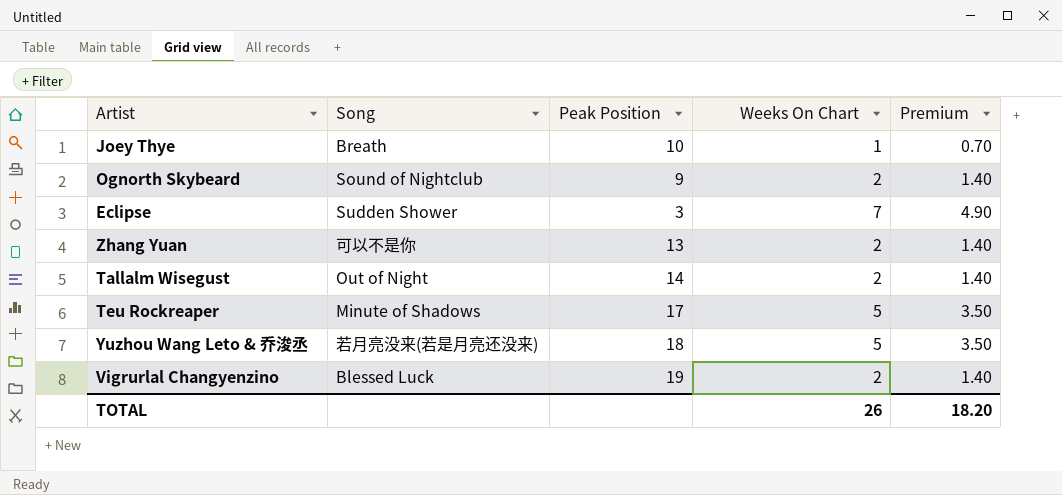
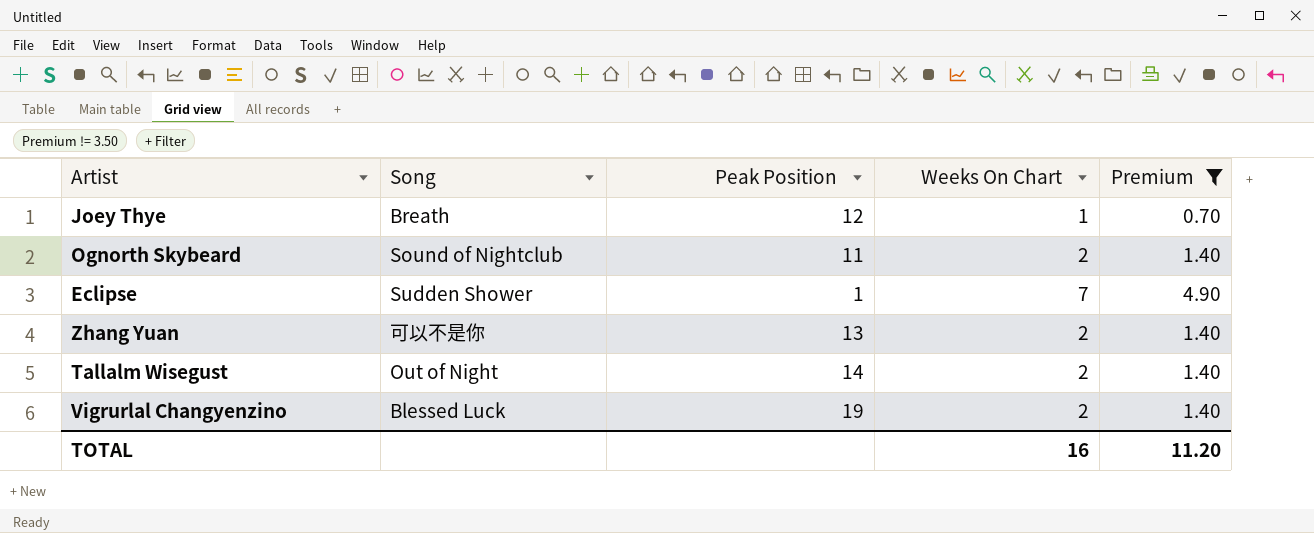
filter: none -> Premium != 3.50
Joey Thye | Peak Position: 10 -> 12
Ognorth Skybeard | Peak Position: 9 -> 11
Eclipse | Peak Position: 3 -> 1
TOTAL | Weeks On Chart: 26 -> 16
TOTAL | Premium: 18.20 -> 11.20

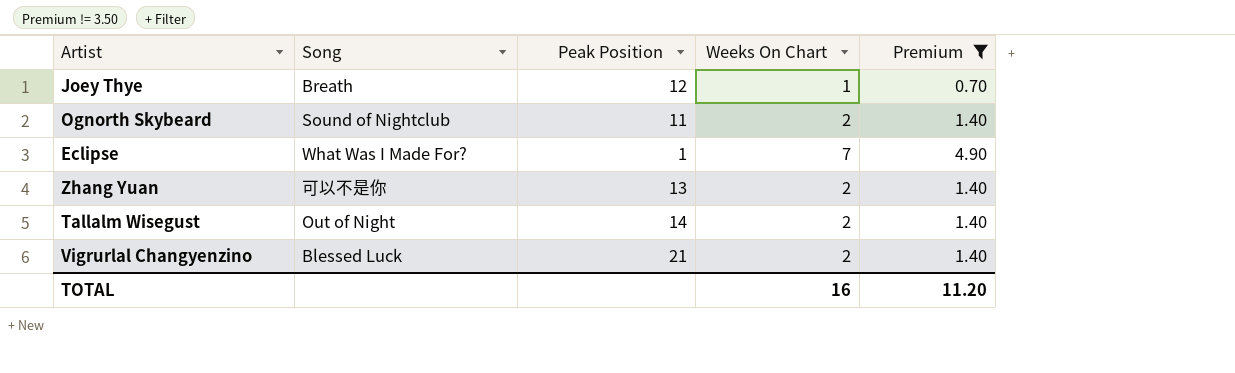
Eclipse | Song: Sudden Shower -> What Was I Made For?
Vigrurlal Changyenzino | Peak Position: 19 -> 21

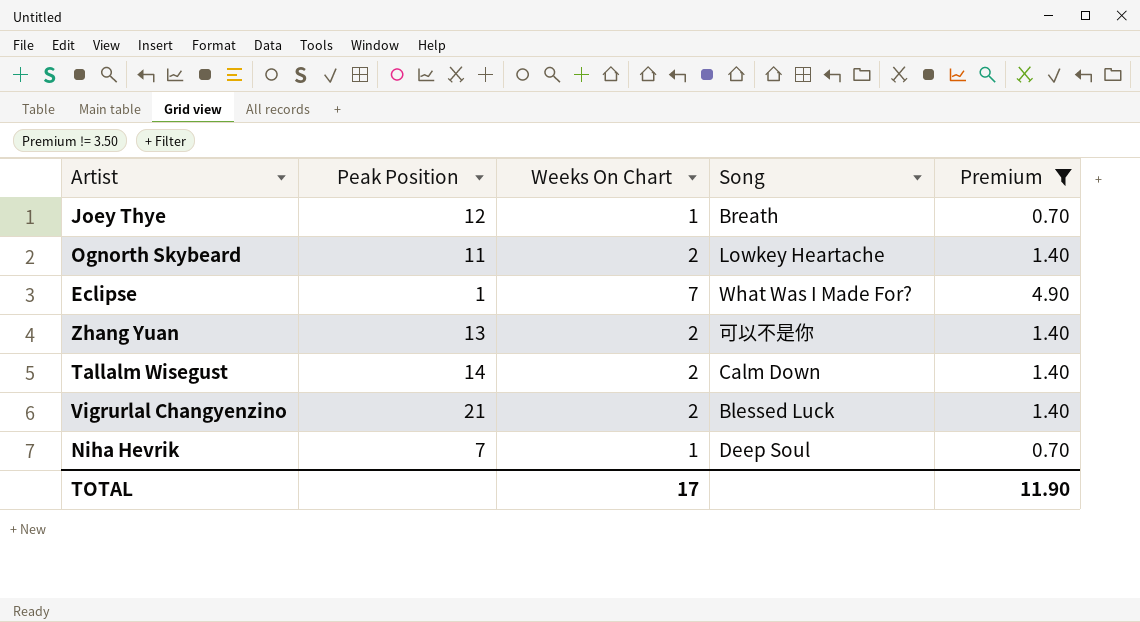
column Song | position: 2 -> 4
Ognorth Skybeard | Song: Sound of Nightclub -> Lowkey Heartache
Tallalm Wisegust | Song: Out of Night -> Calm Down
row Niha Hevrik: none -> 7 | 1 | Deep Soul | 0.70
TOTAL | Weeks On Chart: 16 -> 17
TOTAL | Premium: 11.20 -> 11.90

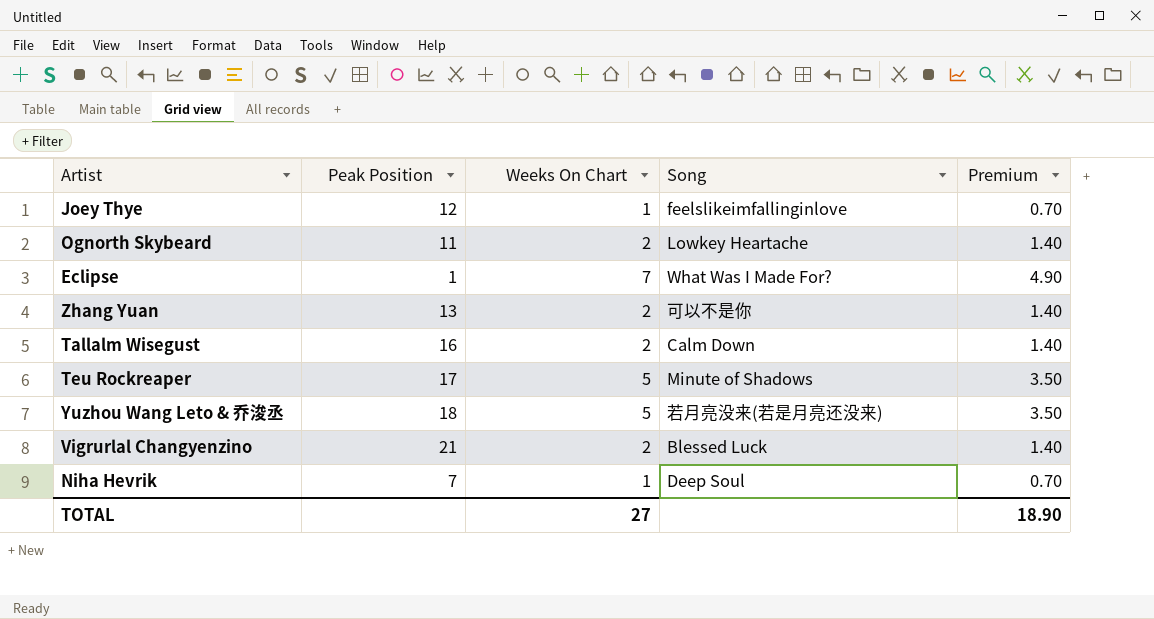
filter: Premium != 3.50 -> none
Joey Thye | Song: Breath -> feelslikeimfallinginlove
Tallalm Wisegust | Peak Position: 14 -> 16
TOTAL | Weeks On Chart: 17 -> 27
TOTAL | Premium: 11.90 -> 18.90

